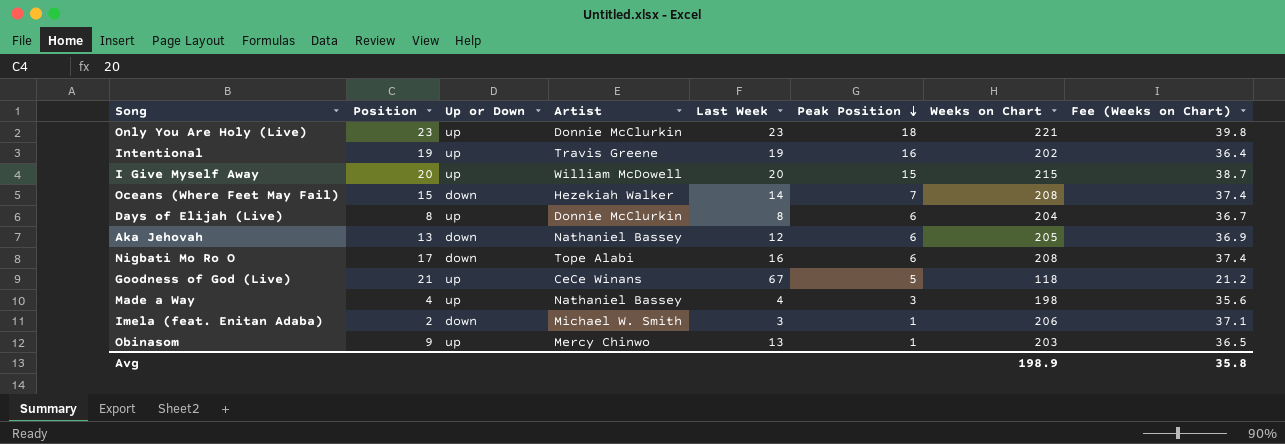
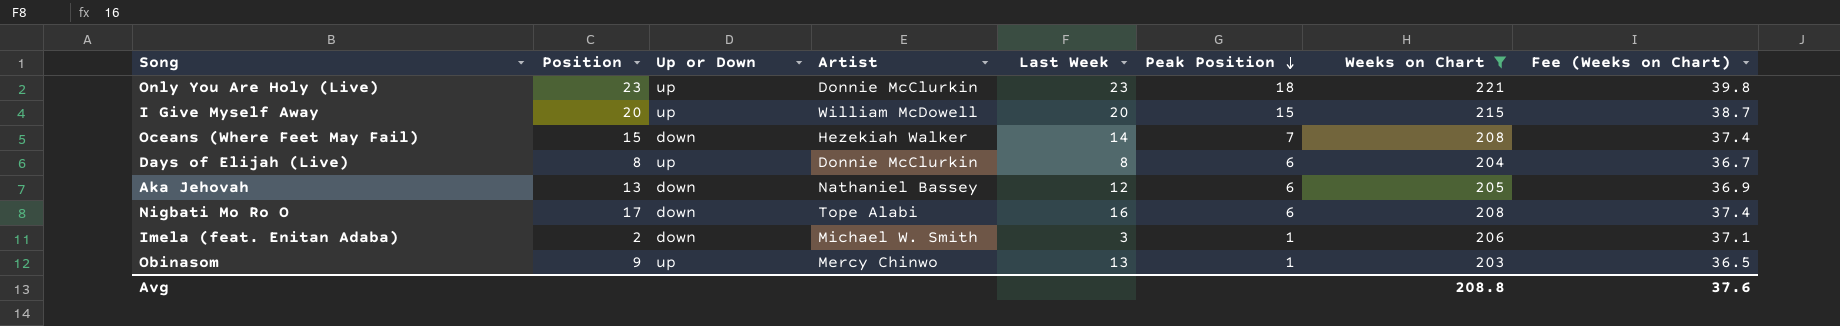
filter: none -> Weeks on Chart >= 203
Avg | Weeks on Chart: 198.9 -> 208.8
Avg | Fee (Weeks on Chart): 35.8 -> 37.6

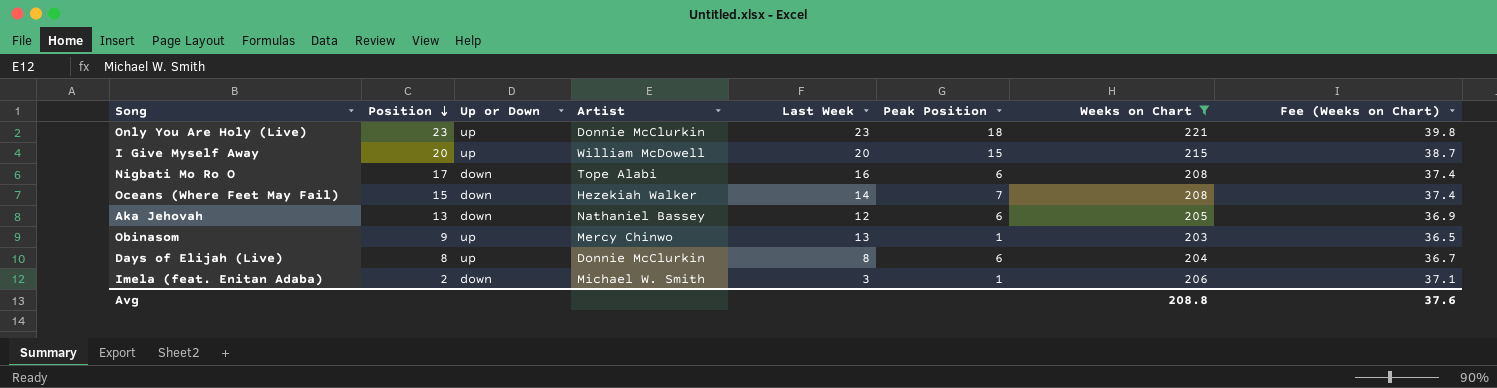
row order: Peak Position descending -> Position descending

